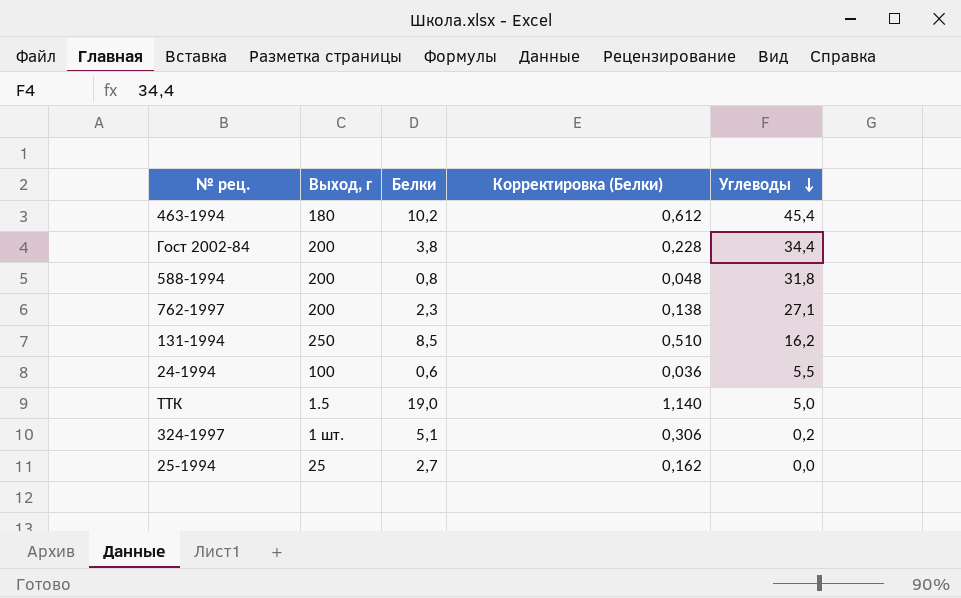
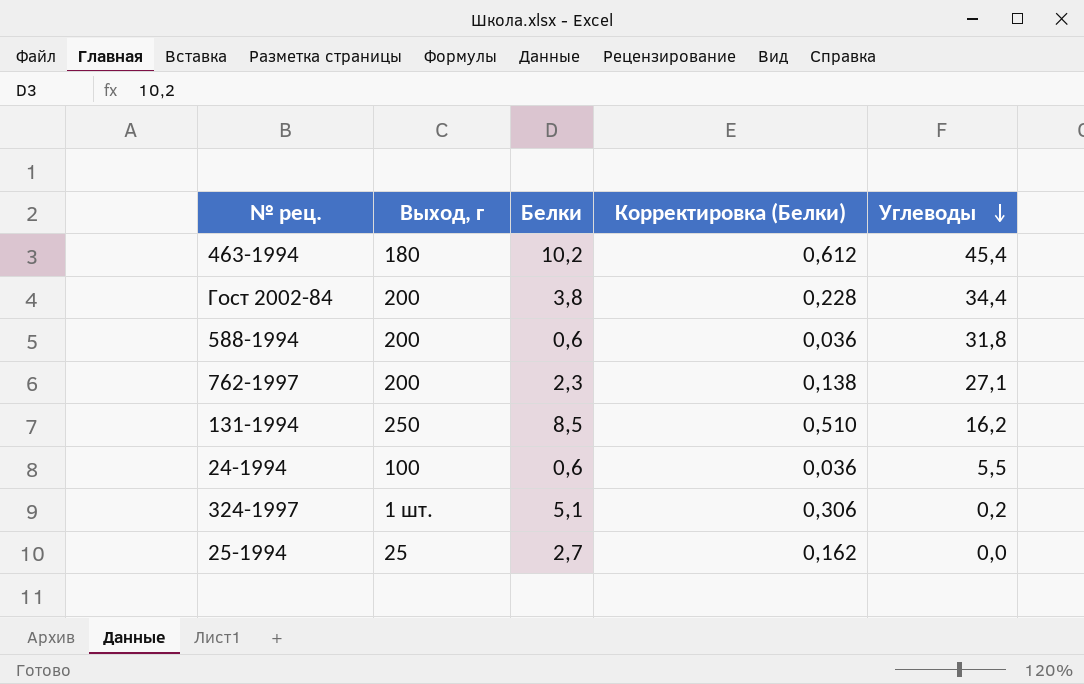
row ТТК: 1.5 | 19,0 | 1,140 | 5,0 -> none
588-1994 | Белки: 0,8 -> 0,6
588-1994 | Корректировка (Белки): 0,048 -> 0,036

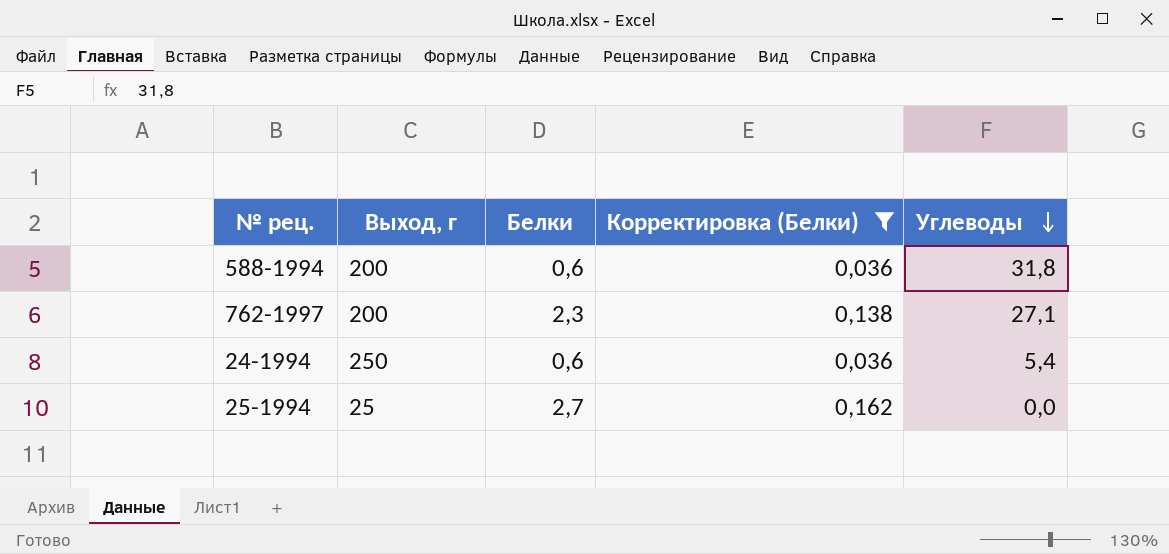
filter: none -> Корректировка (Белки) <= 0,162
24-1994 | Выход, г: 100 -> 250
24-1994 | Углеводы: 5,5 -> 5,4

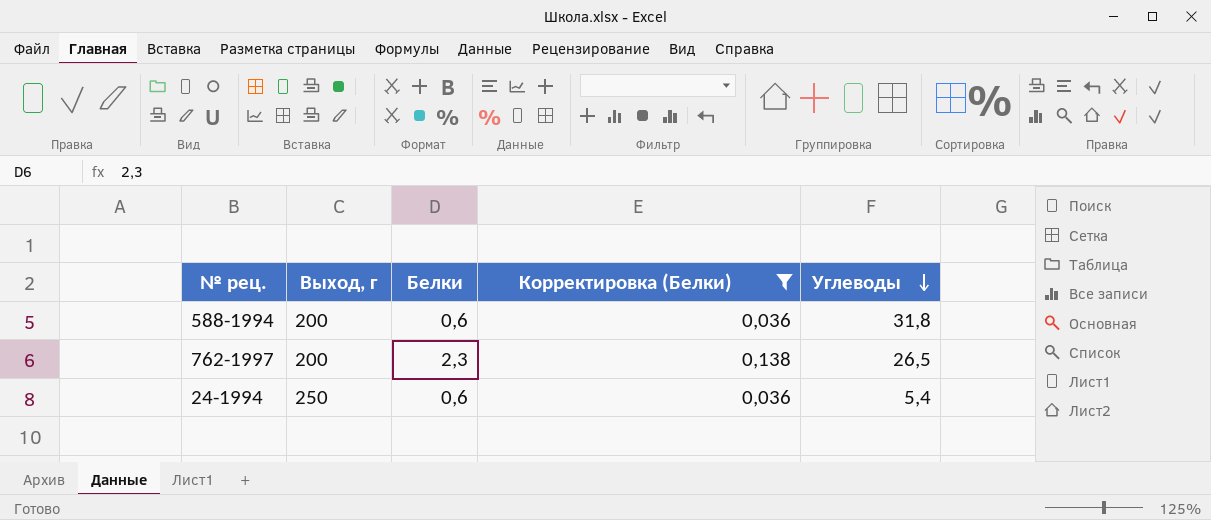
row 25-1994: 25 | 2,7 | 0,162 | 0,0 -> none
762-1997 | Углеводы: 27,1 -> 26,5

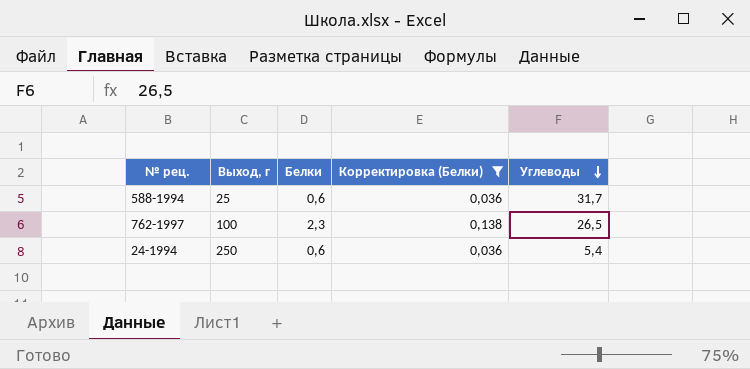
588-1994 | Выход, г: 200 -> 25
588-1994 | Углеводы: 31,8 -> 31,7
762-1997 | Выход, г: 200 -> 100

